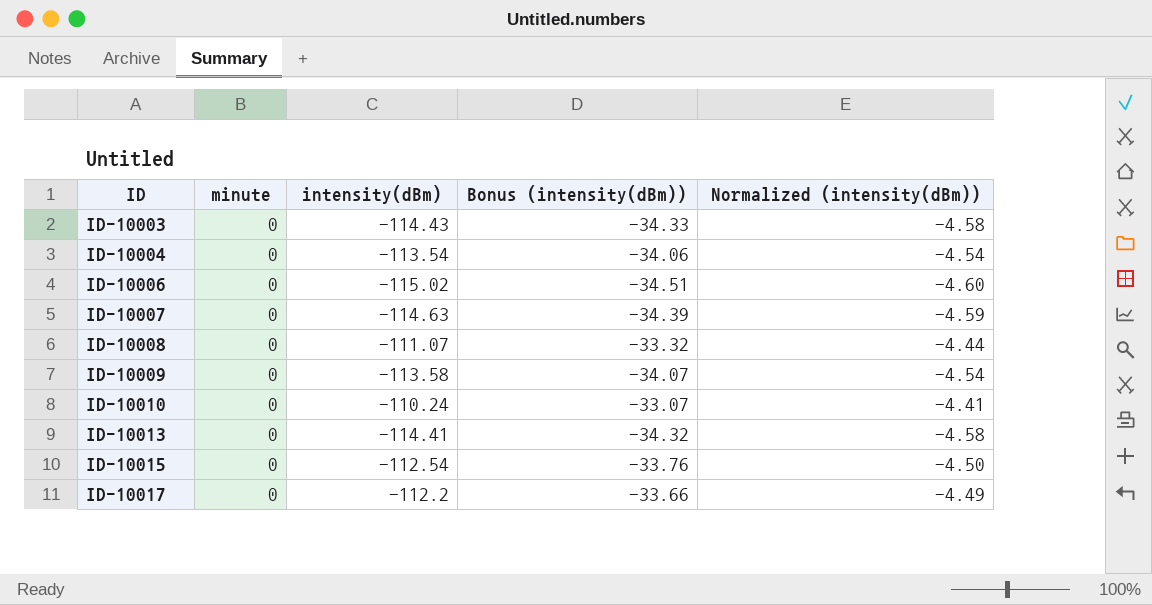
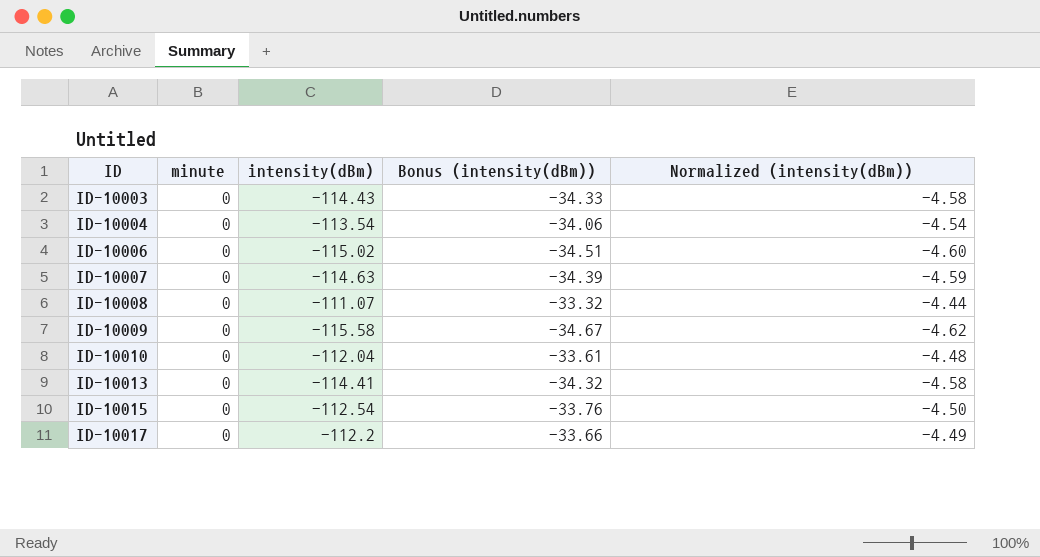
ID-10009 | intensity(dBm): -113.58 -> -115.58
ID-10009 | Bonus (intensity(dBm)): -34.07 -> -34.67
ID-10009 | Normalized (intensity(dBm)): -4.54 -> -4.62
ID-10010 | intensity(dBm): -110.24 -> -112.04
ID-10010 | Bonus (intensity(dBm)): -33.07 -> -33.61
ID-10010 | Normalized (intensity(dBm)): -4.41 -> -4.48

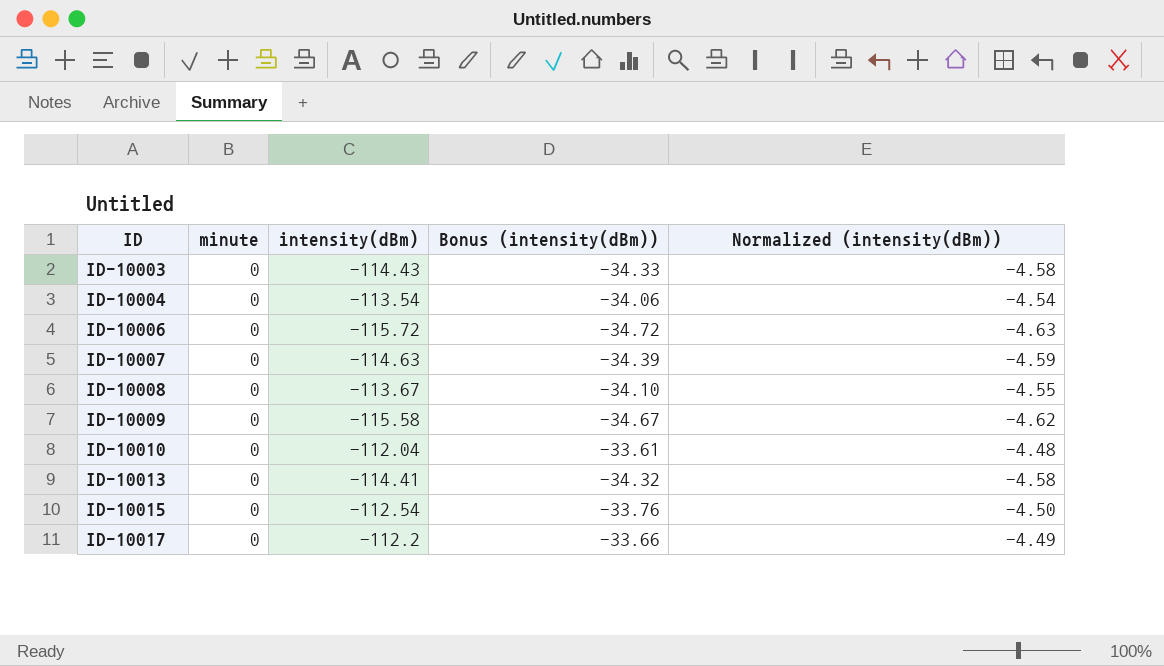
ID-10006 | intensity(dBm): -115.02 -> -115.72
ID-10006 | Bonus (intensity(dBm)): -34.51 -> -34.72
ID-10006 | Normalized (intensity(dBm)): -4.60 -> -4.63
ID-10008 | intensity(dBm): -111.07 -> -113.67
ID-10008 | Bonus (intensity(dBm)): -33.32 -> -34.10
ID-10008 | Normalized (intensity(dBm)): -4.44 -> -4.55

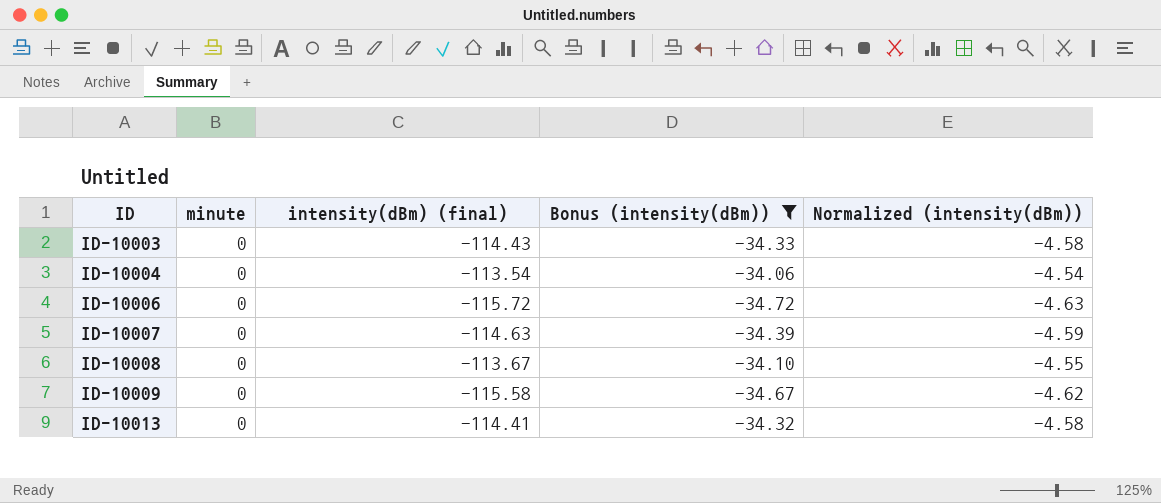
filter: none -> Bonus (intensity(dBm)) <= -34.06
column name: intensity(dBm) -> intensity(dBm) (final)

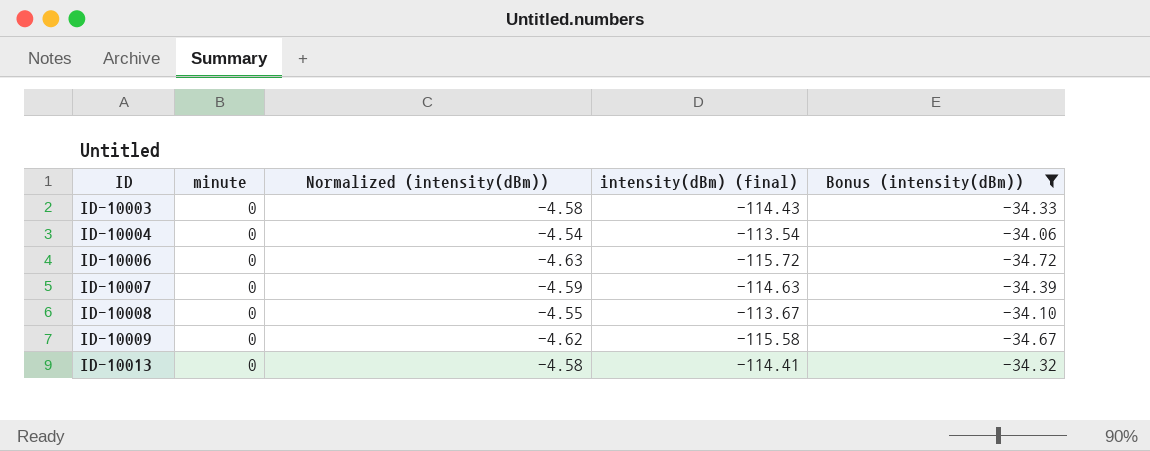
column Normalized (intensity(dBm)) | position: 5 -> 3

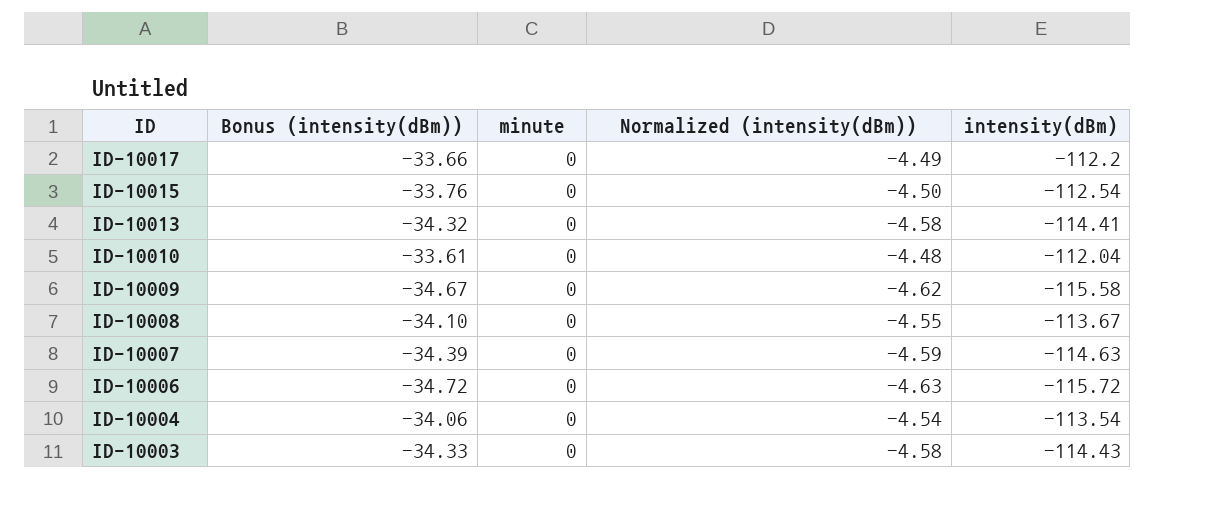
filter: Bonus (intensity(dBm)) <= -34.06 -> none
row order: ID ascending -> ID descending
column Bonus (intensity(dBm)) | position: 5 -> 2
column name: intensity(dBm) (final) -> intensity(dBm)

